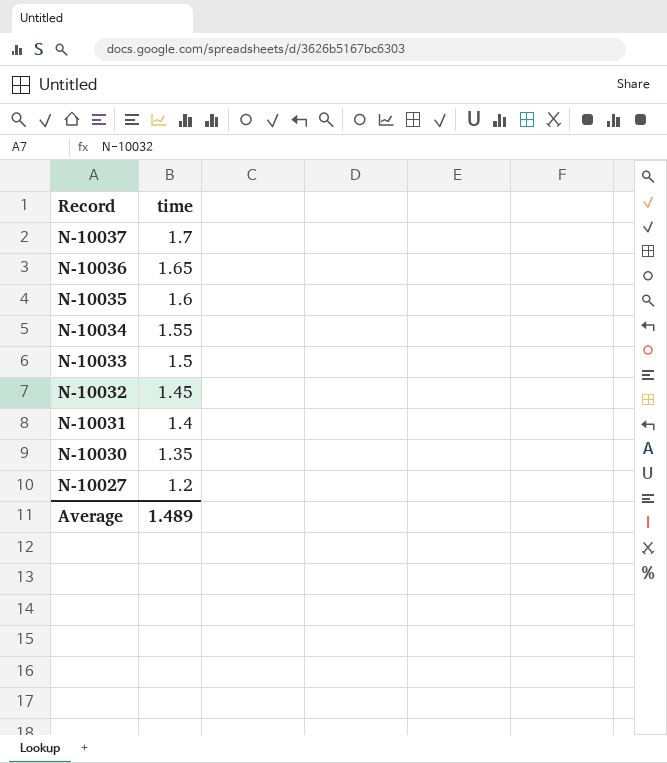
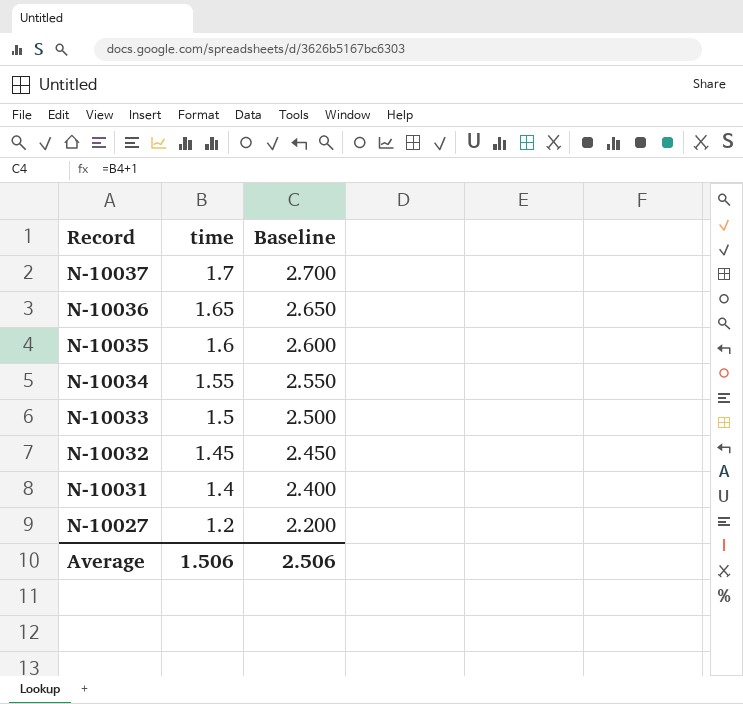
column Baseline | formula: none -> [time] + 1
row N-10030: 1.35 -> none
Average | time: 1.489 -> 1.506

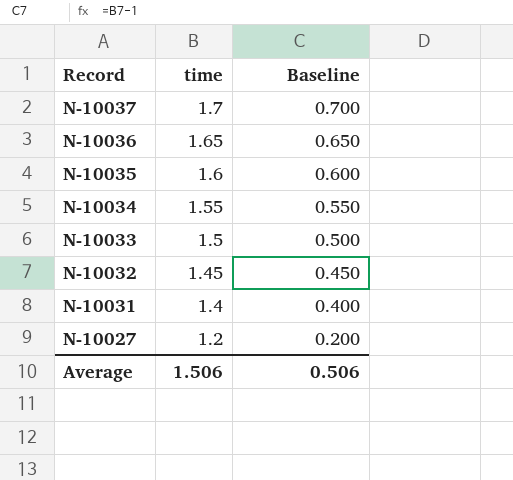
column Baseline | formula: [time] + 1 -> [time] - 1
Average | Baseline: 2.506 -> 0.506

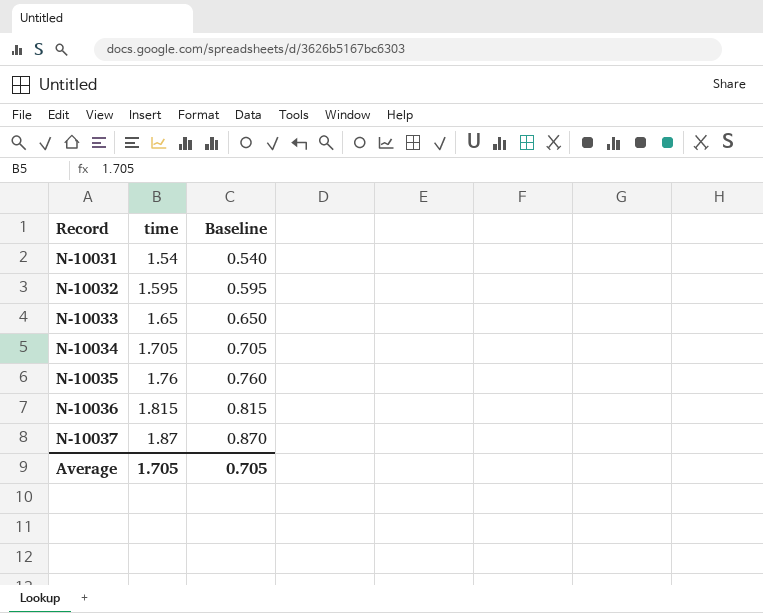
row order: Record descending -> Record ascending
row N-10027: 1.2 | 0.200 -> none
N-10031 | time: 1.4 -> 1.54
N-10031 | Baseline: 0.400 -> 0.540
N-10032 | time: 1.45 -> 1.595
N-10032 | Baseline: 0.450 -> 0.595
N-10033 | time: 1.5 -> 1.65
N-10033 | Baseline: 0.500 -> 0.650
N-10034 | time: 1.55 -> 1.705
N-10034 | Baseline: 0.550 -> 0.705
N-10035 | time: 1.6 -> 1.76
N-10035 | Baseline: 0.600 -> 0.760
N-10036 | time: 1.65 -> 1.815
N-10036 | Baseline: 0.650 -> 0.815
N-10037 | time: 1.7 -> 1.87
N-10037 | Baseline: 0.700 -> 0.870
Average | time: 1.506 -> 1.705
Average | Baseline: 0.506 -> 0.705

